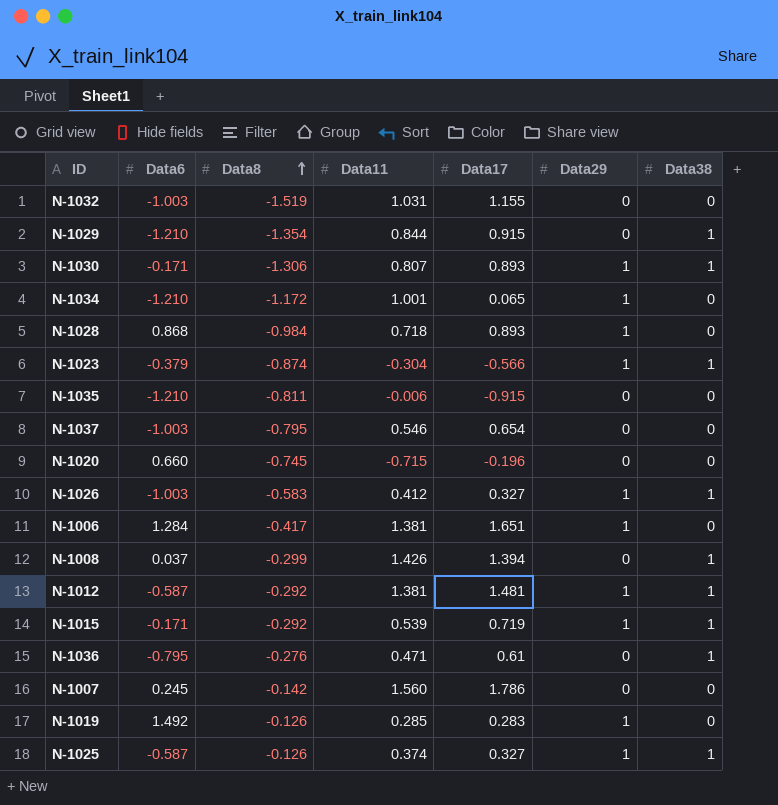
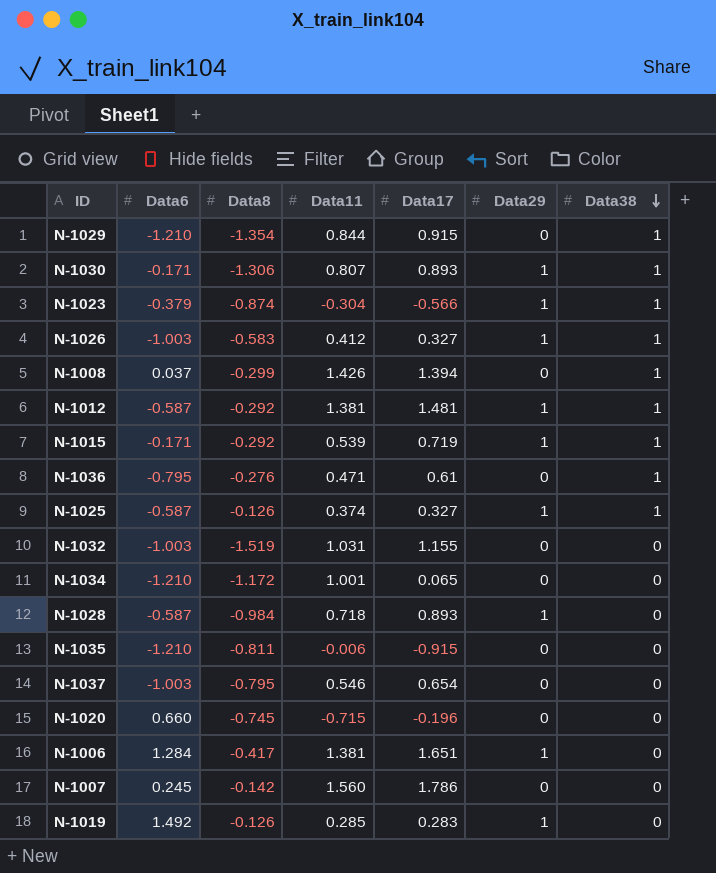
row order: Data8 ascending -> Data38 descending
N-1034 | Data29: 1 -> 0
N-1028 | Data6: 0.868 -> -0.587

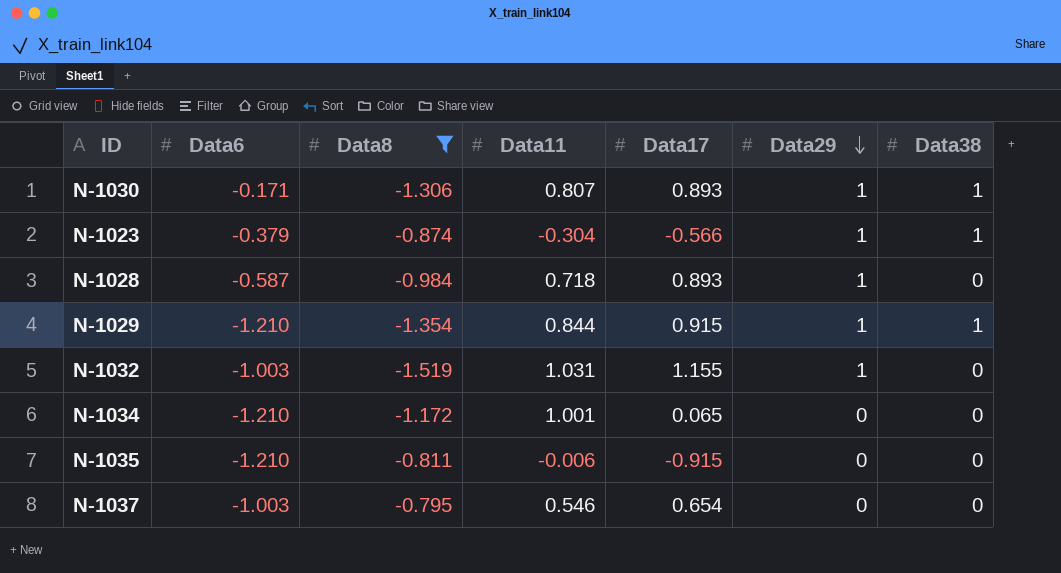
filter: none -> Data8 <= -0.795
row order: Data38 descending -> Data29 descending
N-1029 | Data29: 0 -> 1
N-1032 | Data29: 0 -> 1

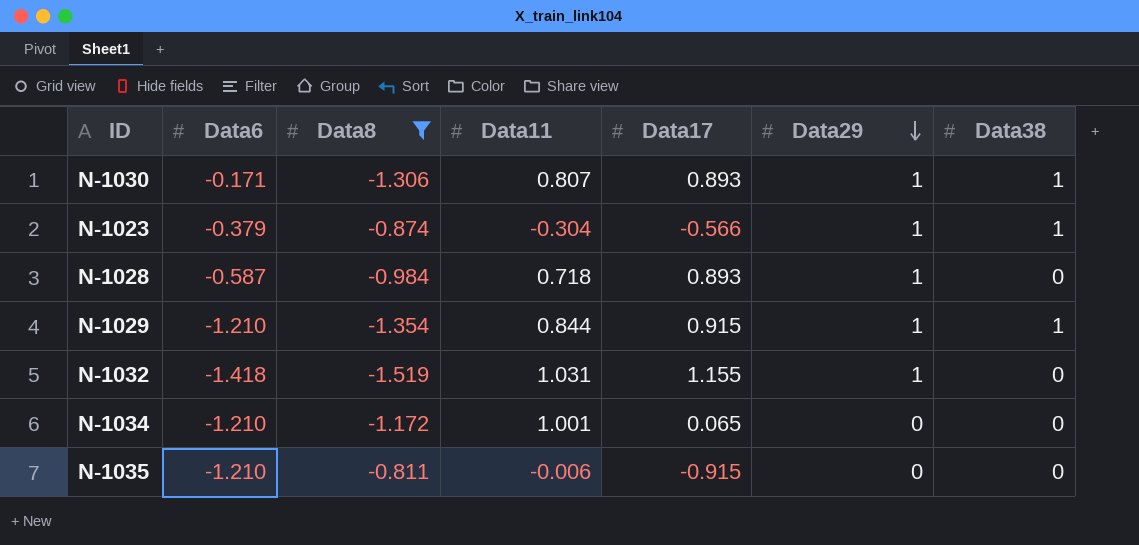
row N-1037: -1.003 | -0.795 | 0.546 | 0.654 | 0 | 0 -> none
N-1032 | Data6: -1.003 -> -1.418

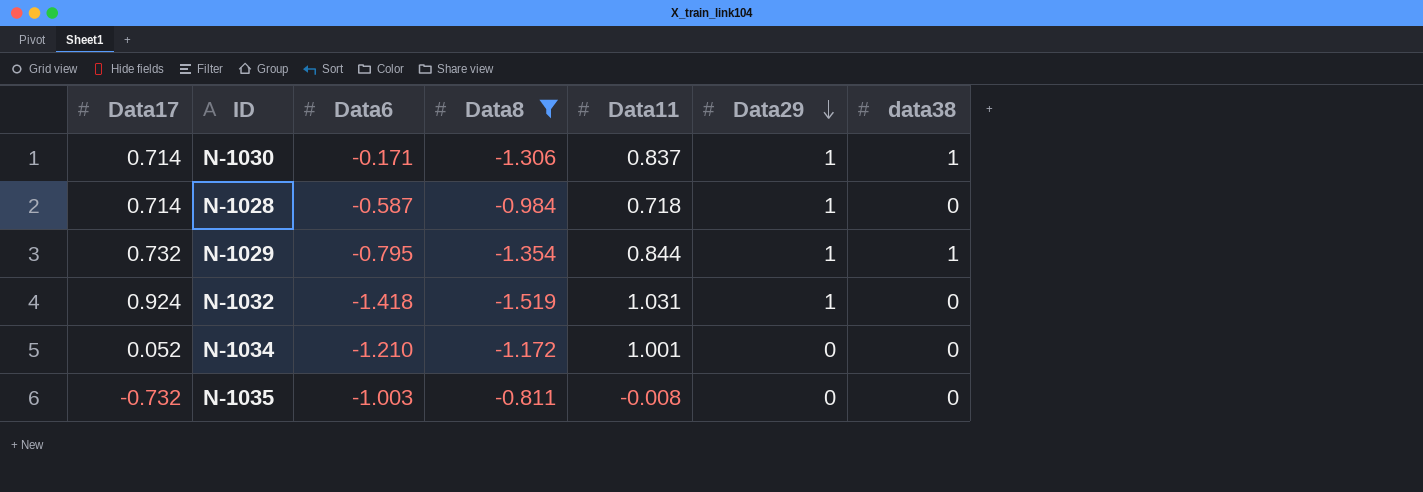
column Data17 | position: 5 -> 1
column name: Data38 -> data38
row N-1023: -0.379 | -0.874 | -0.304 | -0.566 | 1 | 1 -> none
N-1030 | Data17: 0.893 -> 0.714
N-1030 | Data11: 0.807 -> 0.837
N-1028 | Data17: 0.893 -> 0.714
N-1029 | Data17: 0.915 -> 0.732
N-1029 | Data6: -1.210 -> -0.795
N-1032 | Data17: 1.155 -> 0.924
N-1034 | Data17: 0.065 -> 0.052
N-1035 | Data17: -0.915 -> -0.732
N-1035 | Data6: -1.210 -> -1.003
N-1035 | Data11: -0.006 -> -0.008

